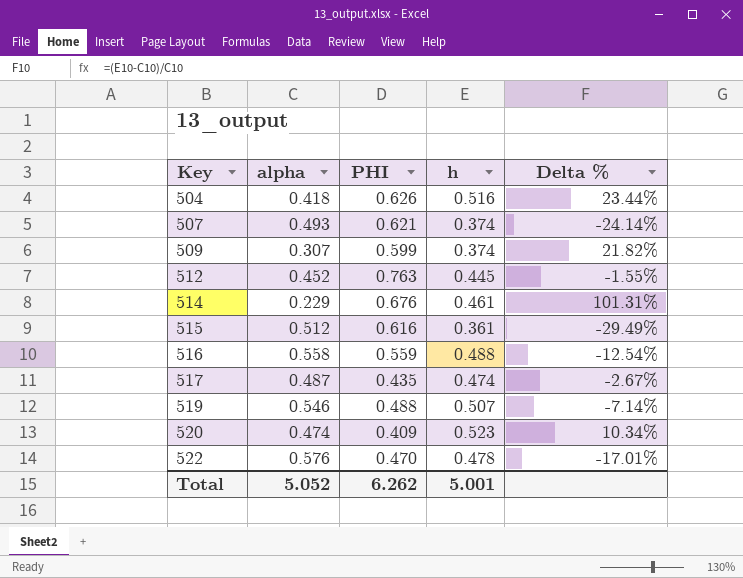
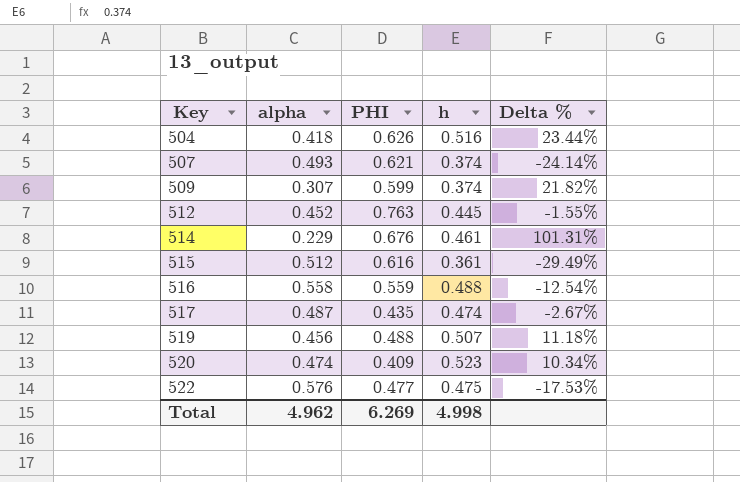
519 | alpha: 0.546 -> 0.456
519 | Delta %: -7.14% -> 11.18%
522 | PHI: 0.470 -> 0.477
522 | h: 0.478 -> 0.475
522 | Delta %: -17.01% -> -17.53%
Total | alpha: 5.052 -> 4.962
Total | PHI: 6.262 -> 6.269
Total | h: 5.001 -> 4.998

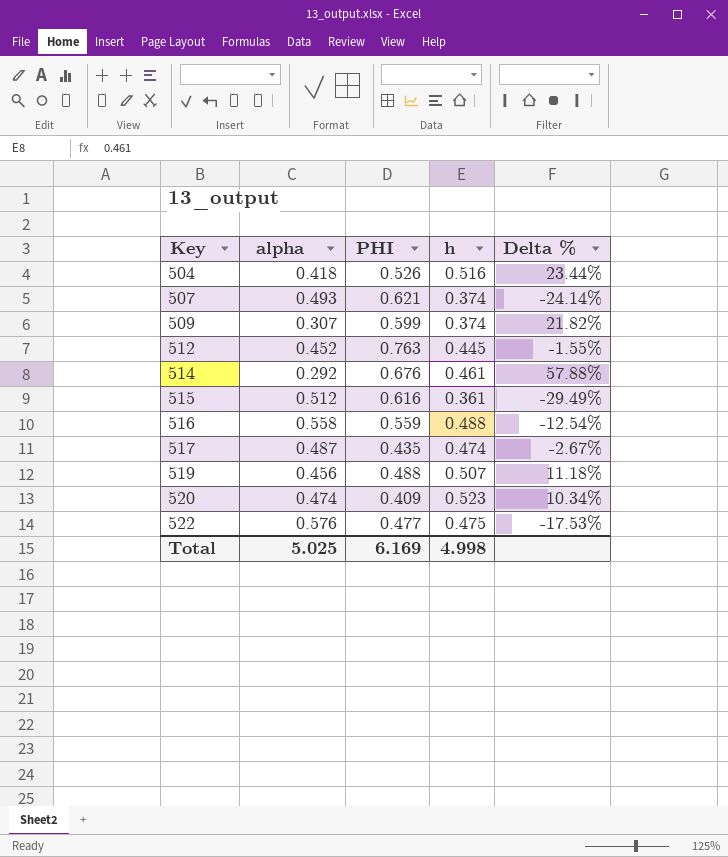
504 | PHI: 0.626 -> 0.526
514 | alpha: 0.229 -> 0.292
514 | Delta %: 101.31% -> 57.88%
Total | alpha: 4.962 -> 5.025
Total | PHI: 6.269 -> 6.169

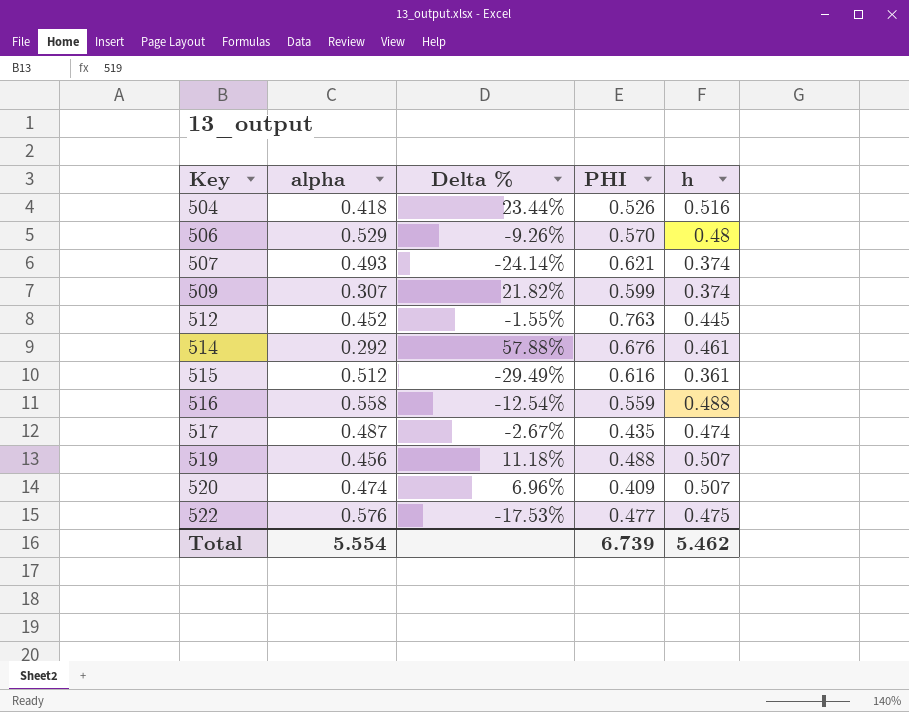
column Delta % | position: 5 -> 3
row 506: none -> 0.529 | -9.26% | 0.570 | 0.48
520 | Delta %: 10.34% -> 6.96%
520 | h: 0.523 -> 0.507
Total | alpha: 5.025 -> 5.554
Total | PHI: 6.169 -> 6.739
Total | h: 4.998 -> 5.462

